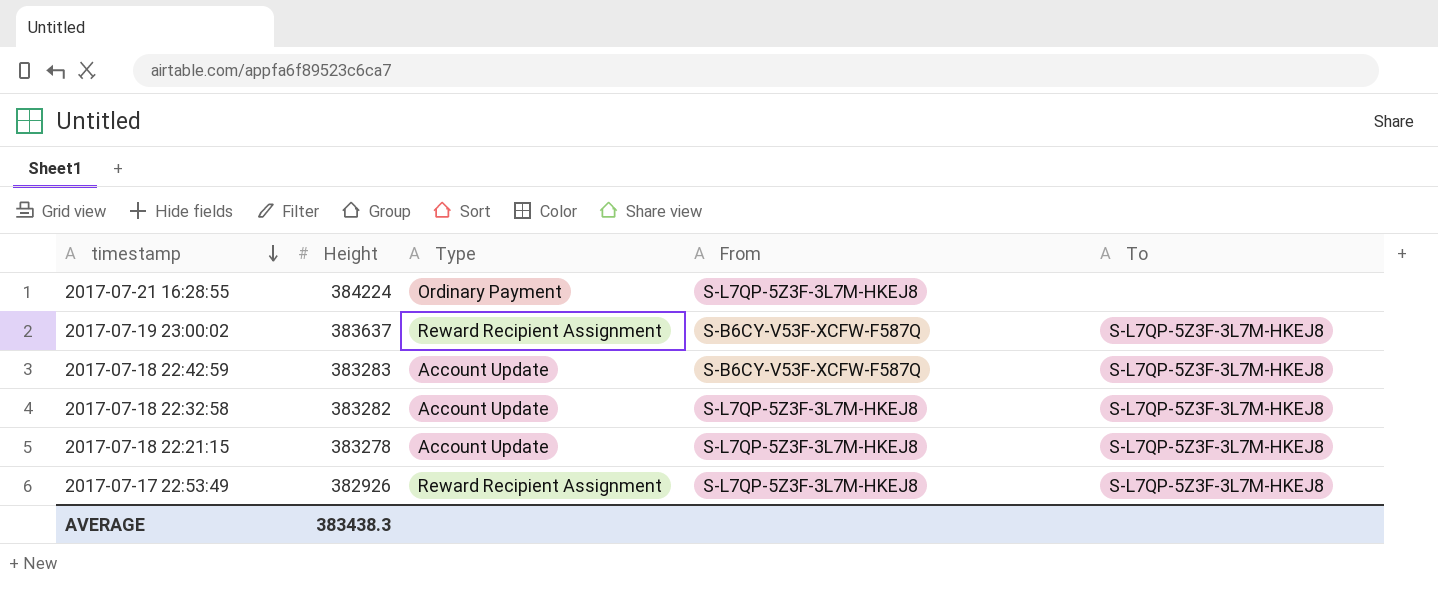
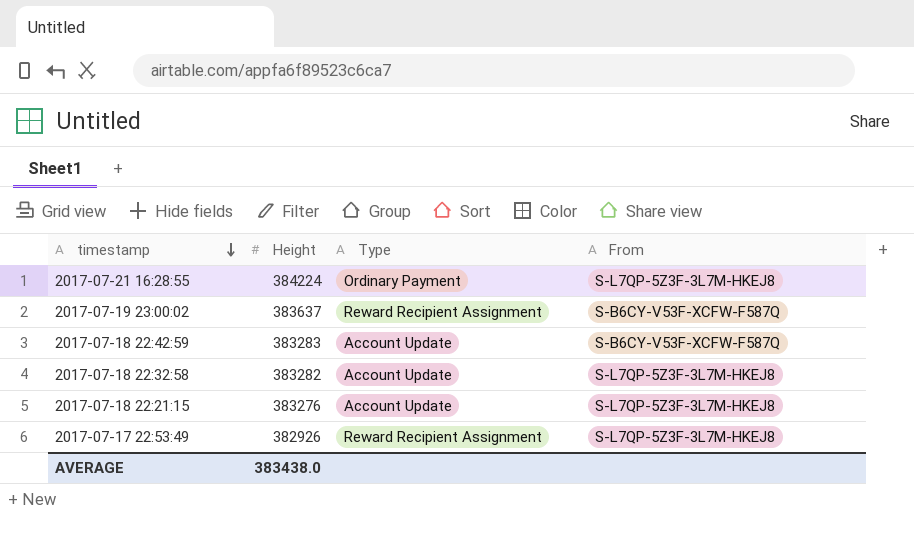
column To | position: 5 -> none
2017-07-18 22:21:15 | Height: 383278 -> 383276
AVERAGE | Height: 383438.3 -> 383438.0

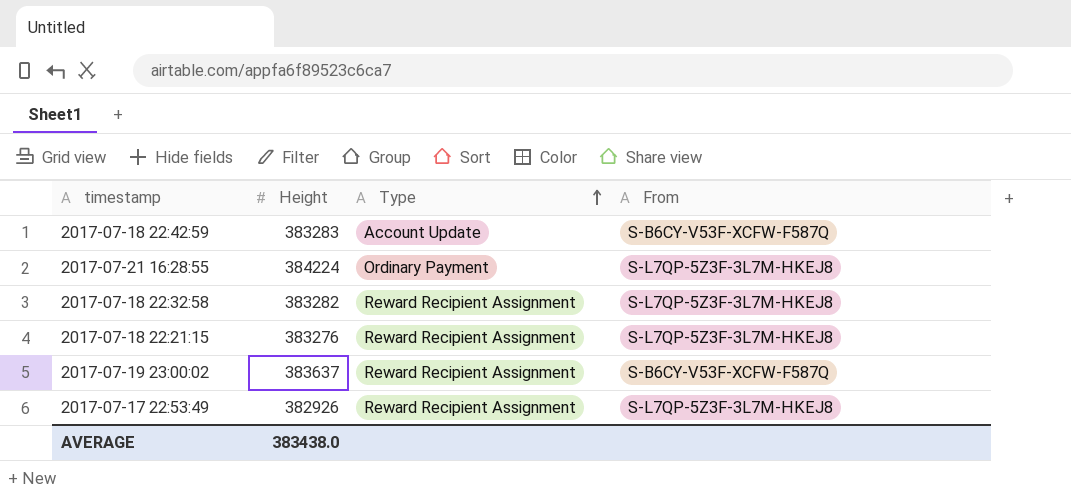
row order: timestamp descending -> Type ascending
2017-07-18 22:32:58 | Type: Account Update -> Reward Recipient Assignment
2017-07-18 22:21:15 | Type: Account Update -> Reward Recipient Assignment

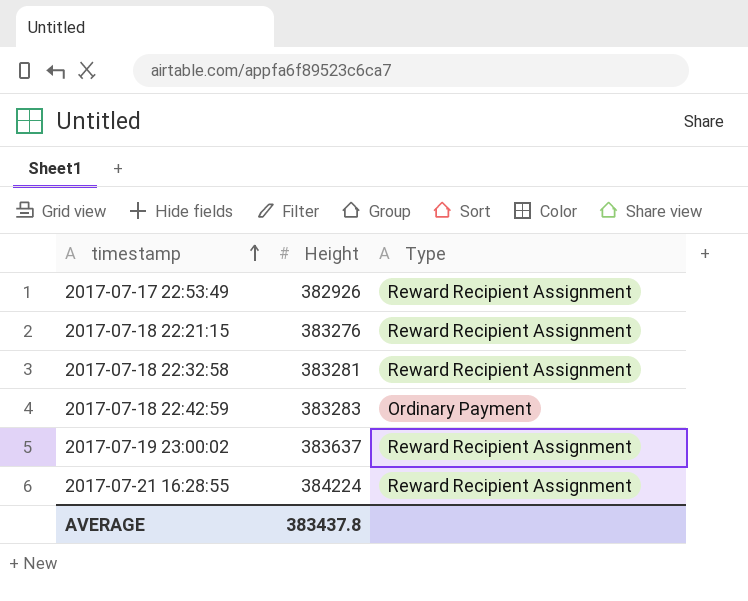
row order: Type ascending -> timestamp ascending
column From | position: 4 -> none
2017-07-18 22:32:58 | Height: 383282 -> 383281
2017-07-18 22:42:59 | Type: Account Update -> Ordinary Payment
2017-07-21 16:28:55 | Type: Ordinary Payment -> Reward Recipient Assignment
AVERAGE | Height: 383438.0 -> 383437.8

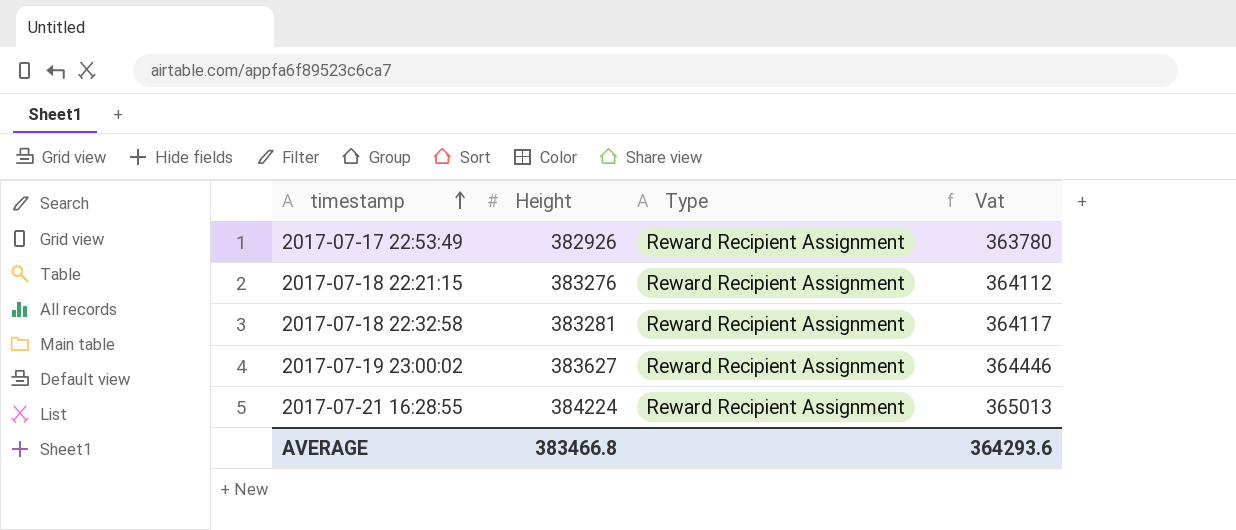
column Vat | formula: none -> [Height] * 0.95
row 2017-07-18 22:42:59: 383283 | Ordinary Payment -> none
2017-07-19 23:00:02 | Height: 383637 -> 383627
AVERAGE | Height: 383437.8 -> 383466.8

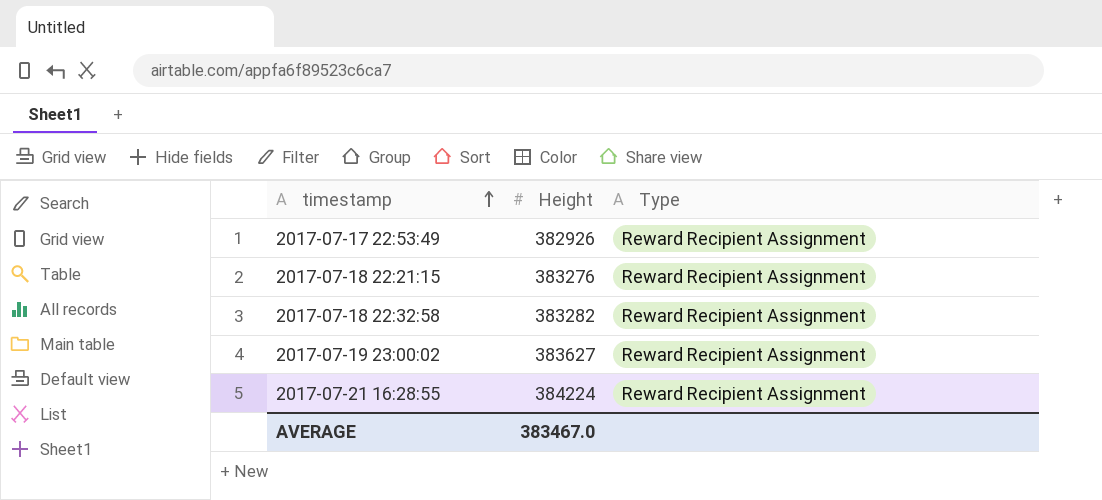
column Vat | formula: [Height] * 0.95 -> none
2017-07-18 22:32:58 | Height: 383281 -> 383282
AVERAGE | Height: 383466.8 -> 383467.0

